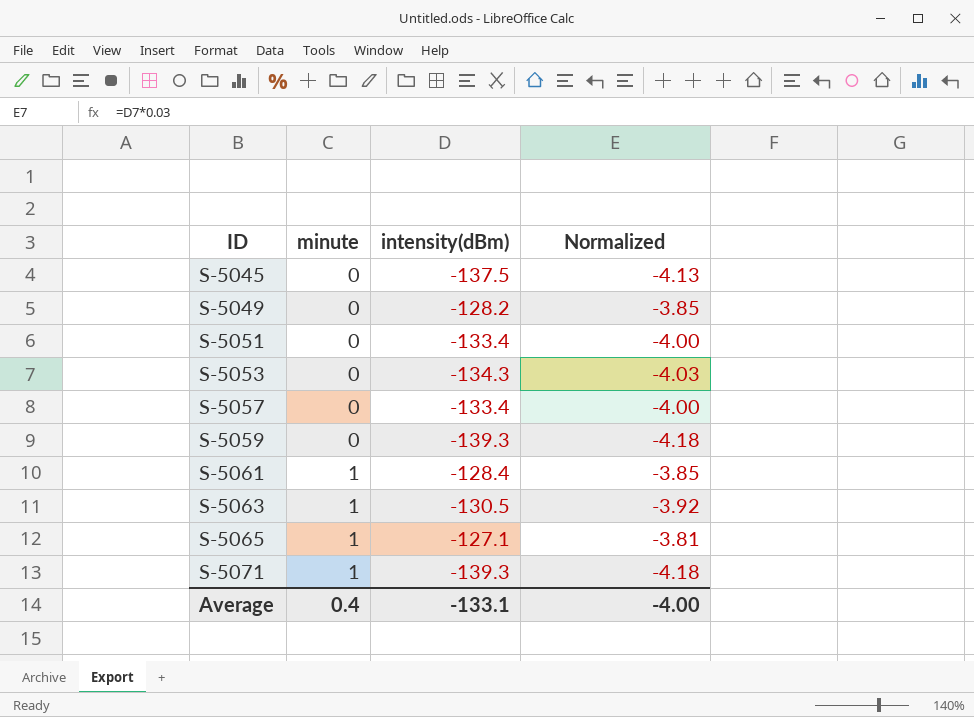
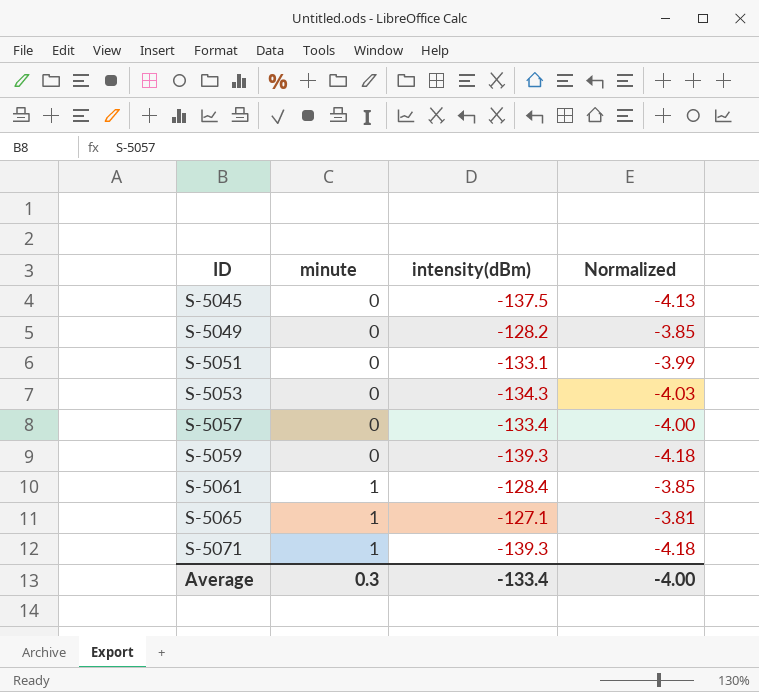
row S-5063: 1 | -130.5 | -3.92 -> none
S-5051 | intensity(dBm): -133.4 -> -133.1
S-5051 | Normalized: -4.00 -> -3.99
Average | minute: 0.4 -> 0.3
Average | intensity(dBm): -133.1 -> -133.4

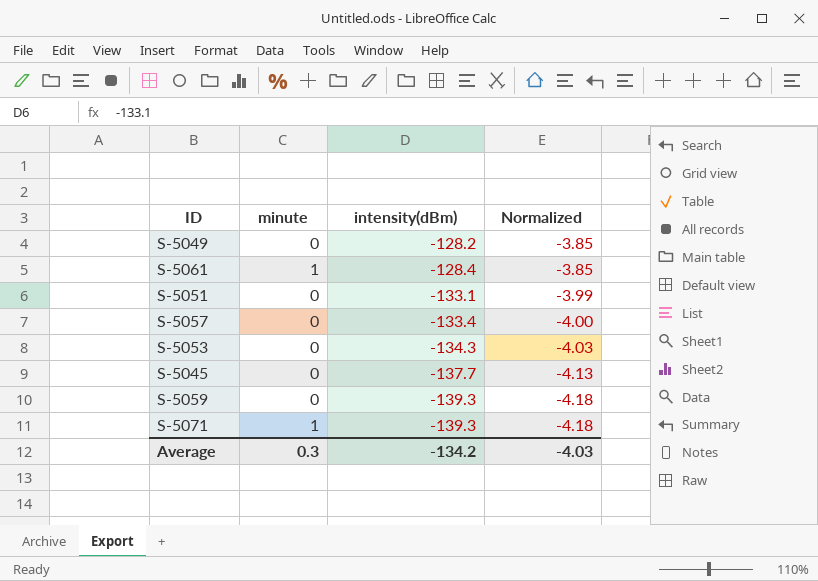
row order: ID ascending -> intensity(dBm) descending
row S-5065: 1 | -127.1 | -3.81 -> none
S-5045 | intensity(dBm): -137.5 -> -137.7
Average | intensity(dBm): -133.4 -> -134.2
Average | Normalized: -4.00 -> -4.03

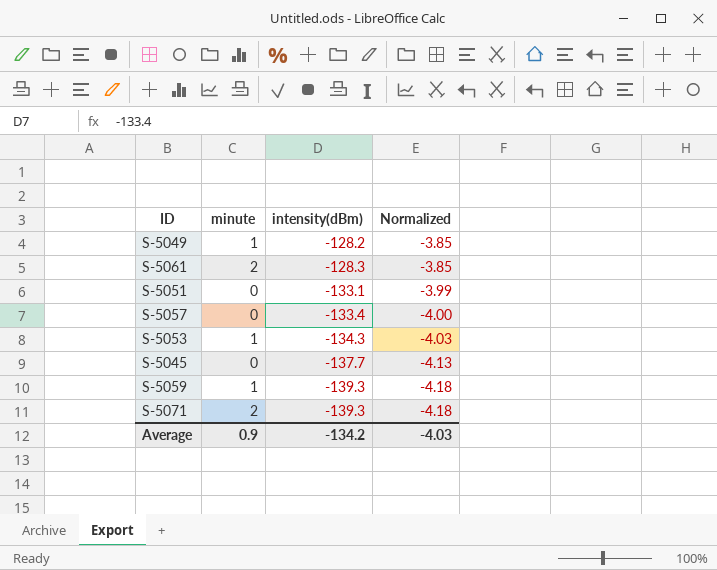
S-5049 | minute: 0 -> 1
S-5061 | minute: 1 -> 2
S-5061 | intensity(dBm): -128.4 -> -128.3
S-5053 | minute: 0 -> 1
S-5059 | minute: 0 -> 1
S-5071 | minute: 1 -> 2
Average | minute: 0.3 -> 0.9

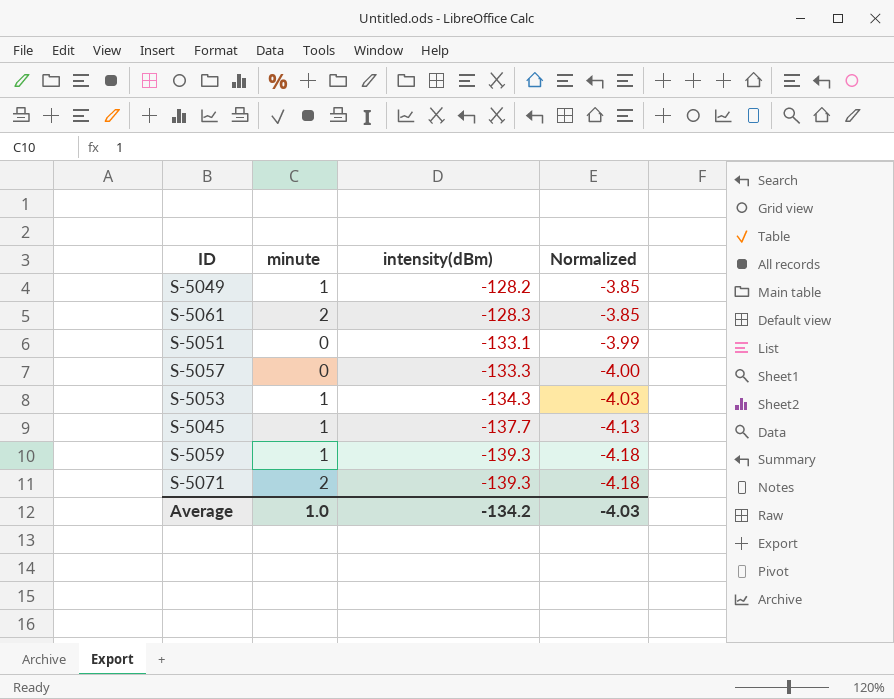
S-5057 | intensity(dBm): -133.4 -> -133.3
S-5045 | minute: 0 -> 1
Average | minute: 0.9 -> 1.0

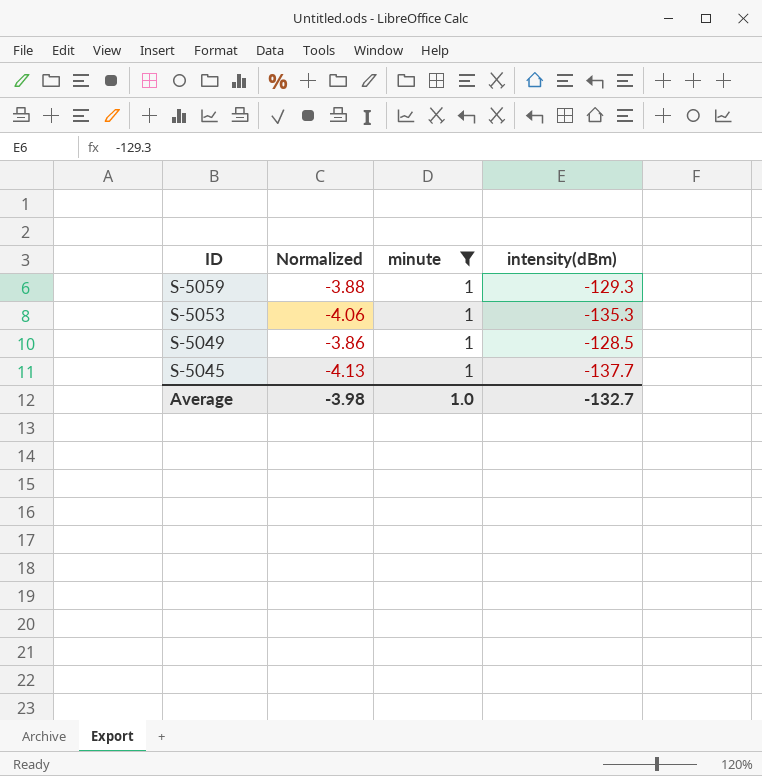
filter: none -> minute = 1
row order: intensity(dBm) descending -> ID descending
column Normalized | position: 4 -> 2
S-5059 | Normalized: -4.18 -> -3.88
S-5059 | intensity(dBm): -139.3 -> -129.3
S-5053 | Normalized: -4.03 -> -4.06
S-5053 | intensity(dBm): -134.3 -> -135.3
S-5049 | Normalized: -3.85 -> -3.86
S-5049 | intensity(dBm): -128.2 -> -128.5
Average | Normalized: -4.03 -> -3.98
Average | intensity(dBm): -134.2 -> -132.7

